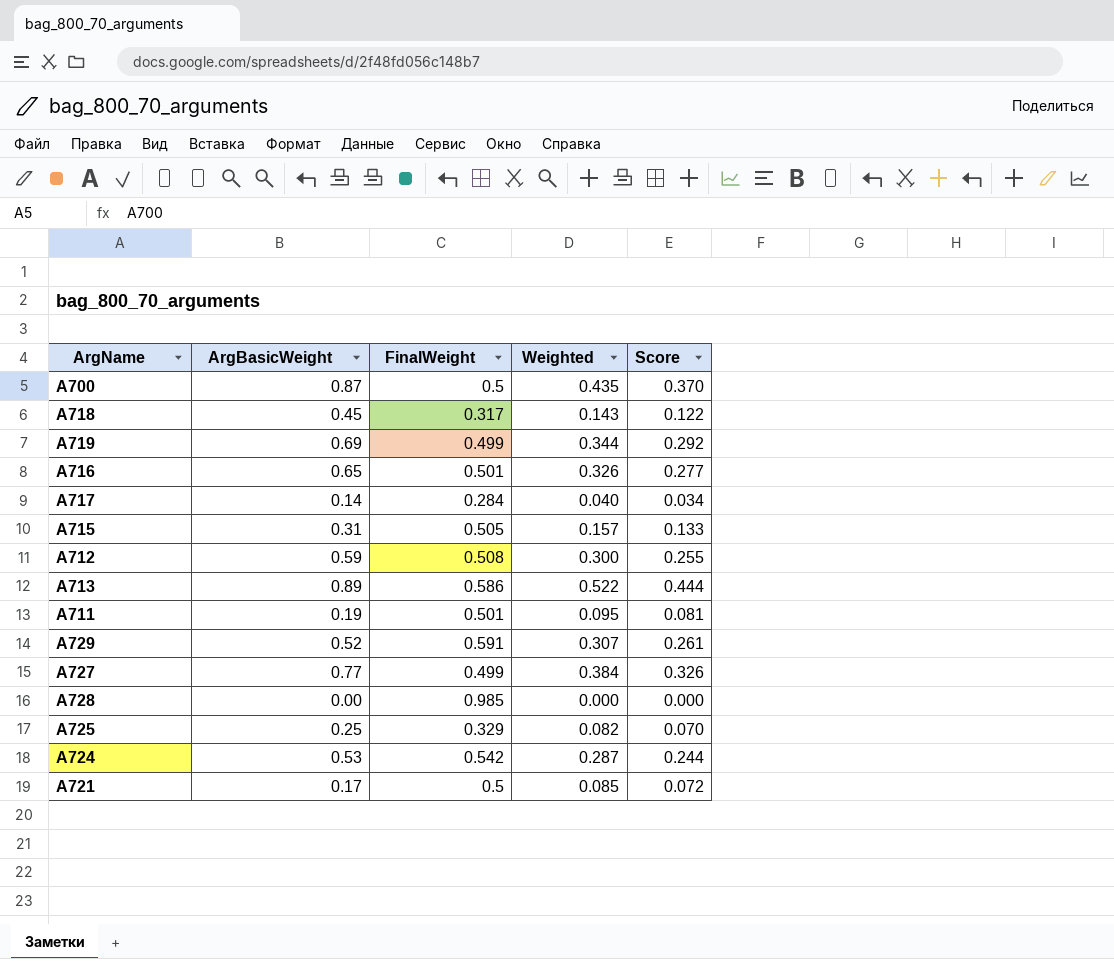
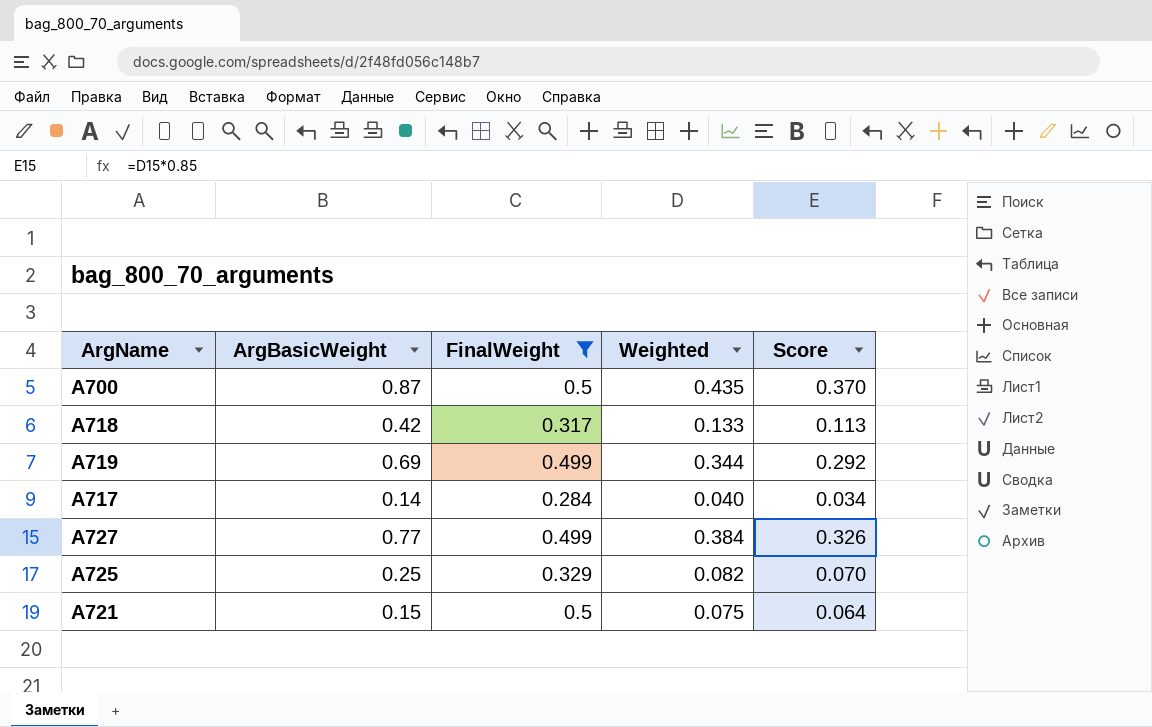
filter: none -> FinalWeight <= 0.5
A718 | ArgBasicWeight: 0.45 -> 0.42
A718 | Weighted: 0.143 -> 0.133
A718 | Score: 0.122 -> 0.113
A721 | ArgBasicWeight: 0.17 -> 0.15
A721 | Weighted: 0.085 -> 0.075
A721 | Score: 0.072 -> 0.064

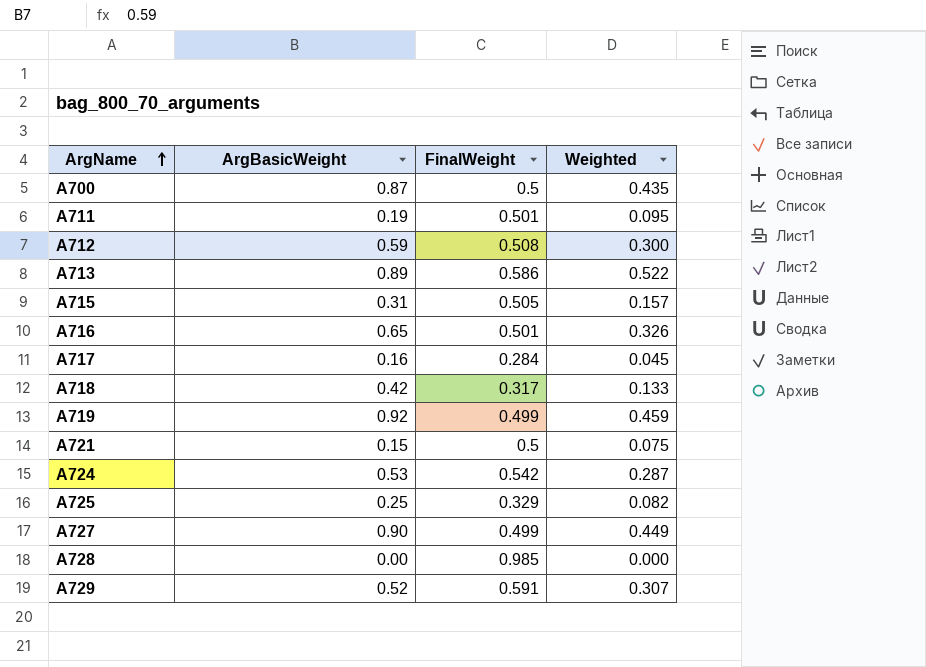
filter: FinalWeight <= 0.5 -> none
row order: none -> ArgName ascending
column Score | formula: [Weighted] * 0.85 -> none
A717 | ArgBasicWeight: 0.14 -> 0.16
A717 | Weighted: 0.040 -> 0.045
A719 | ArgBasicWeight: 0.69 -> 0.92
A719 | Weighted: 0.344 -> 0.459
A727 | ArgBasicWeight: 0.77 -> 0.90
A727 | Weighted: 0.384 -> 0.449

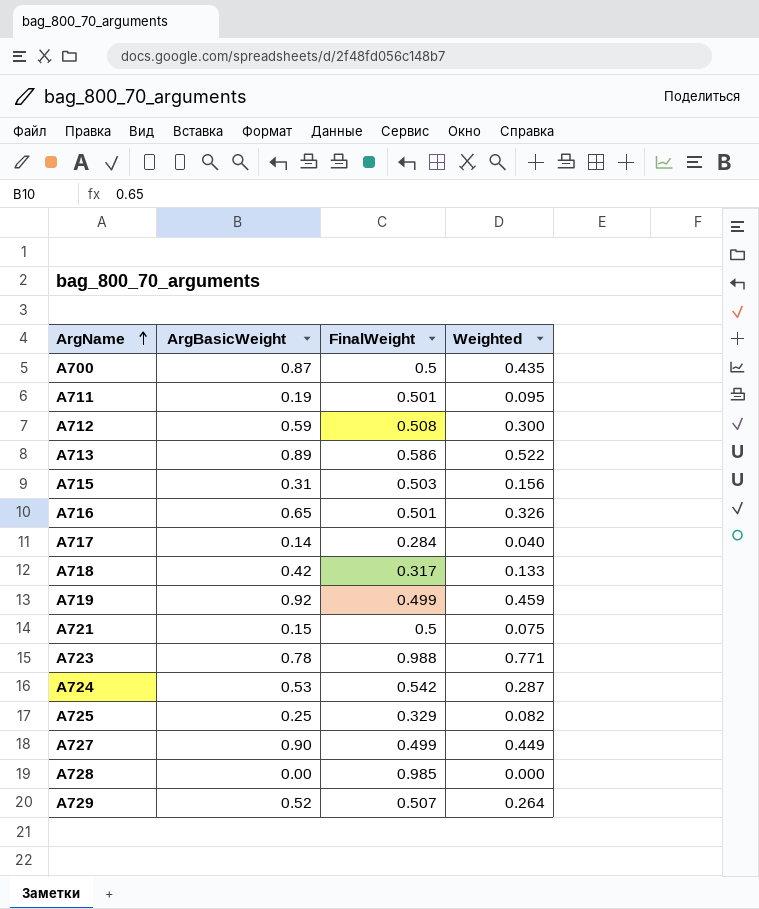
A715 | FinalWeight: 0.505 -> 0.503
A715 | Weighted: 0.157 -> 0.156
A717 | ArgBasicWeight: 0.16 -> 0.14
A717 | Weighted: 0.045 -> 0.040
row A723: none -> 0.78 | 0.988 | 0.771
A729 | FinalWeight: 0.591 -> 0.507
A729 | Weighted: 0.307 -> 0.264

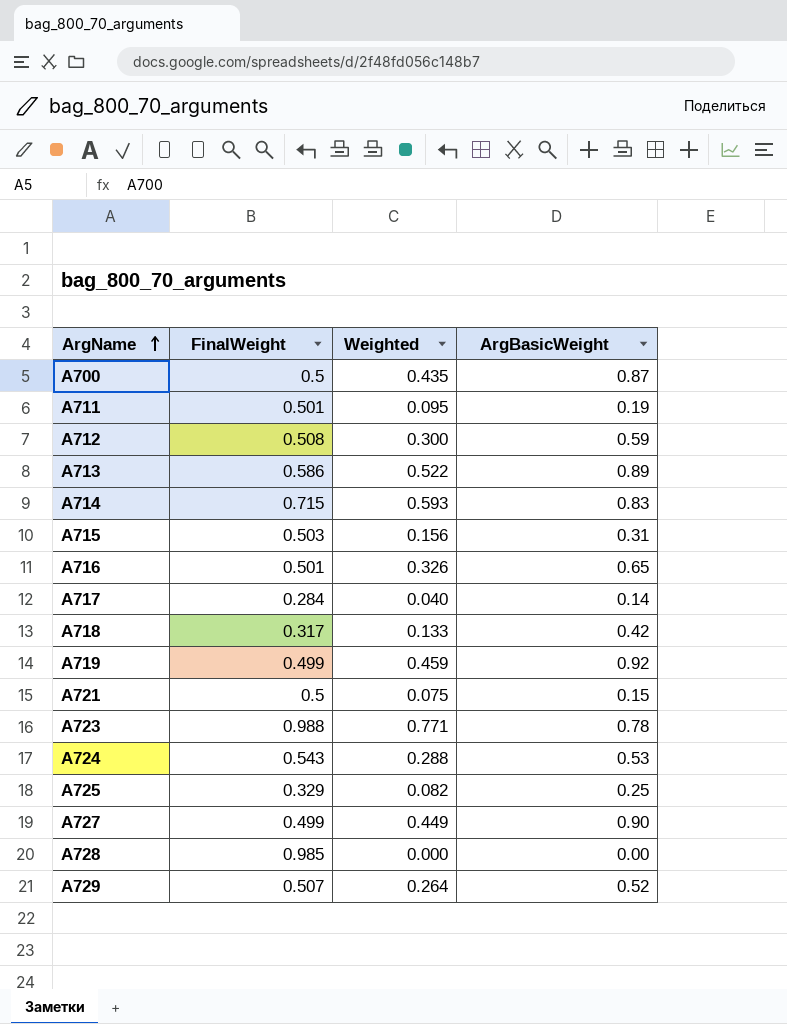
column ArgBasicWeight | position: 2 -> 4
row A714: none -> 0.715 | 0.593 | 0.83
A724 | FinalWeight: 0.542 -> 0.543
A724 | Weighted: 0.287 -> 0.288

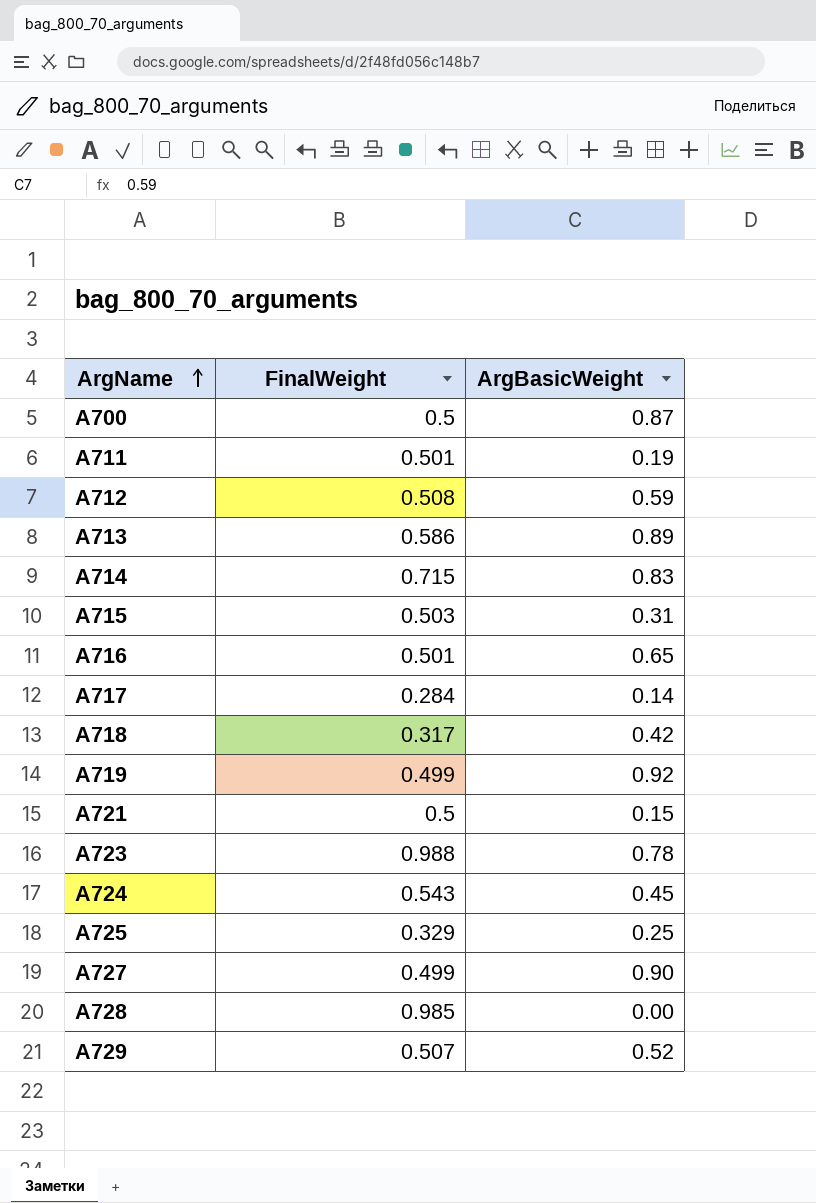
column Weighted | formula: [FinalWeight] * [ArgBasicWeight] -> none
A724 | ArgBasicWeight: 0.53 -> 0.45

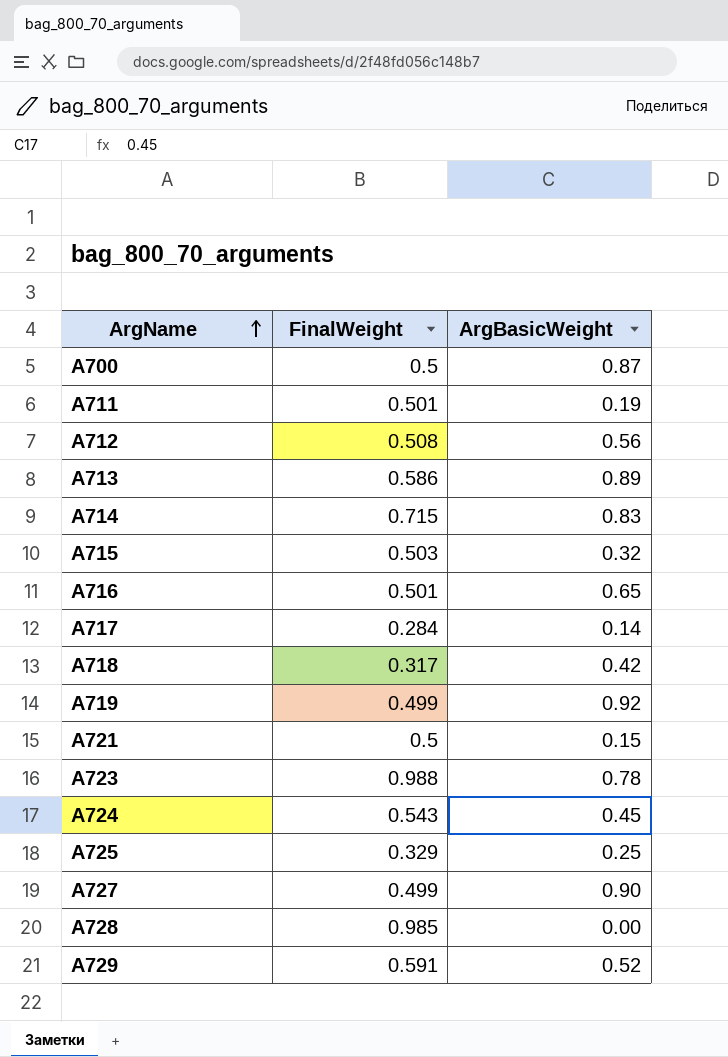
A712 | ArgBasicWeight: 0.59 -> 0.56
A715 | ArgBasicWeight: 0.31 -> 0.32
A729 | FinalWeight: 0.507 -> 0.591

